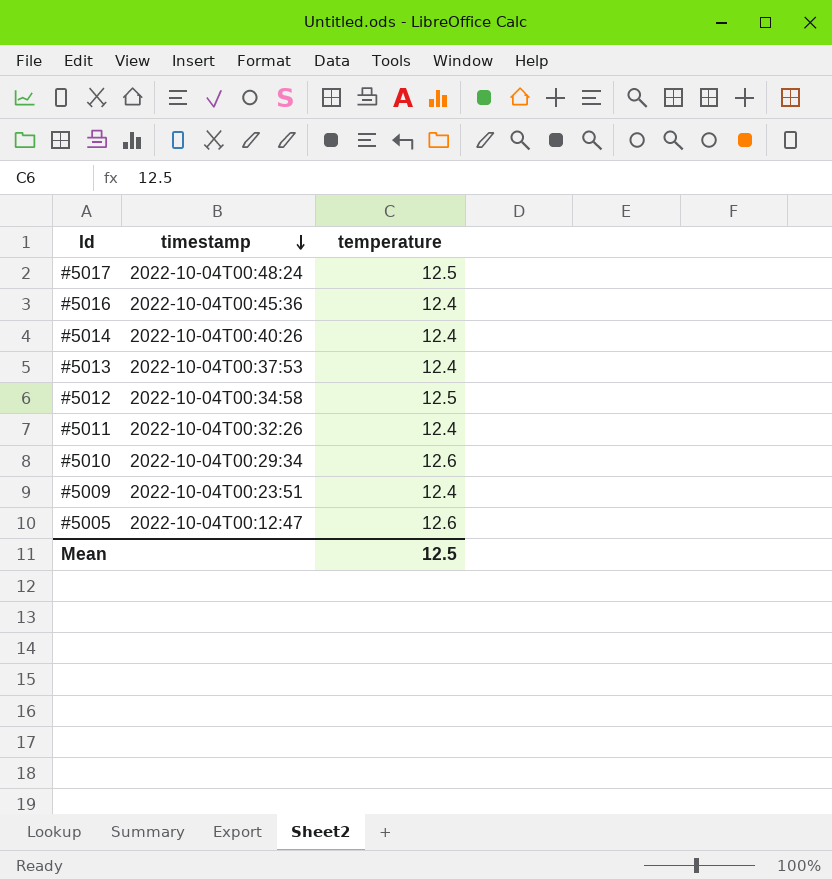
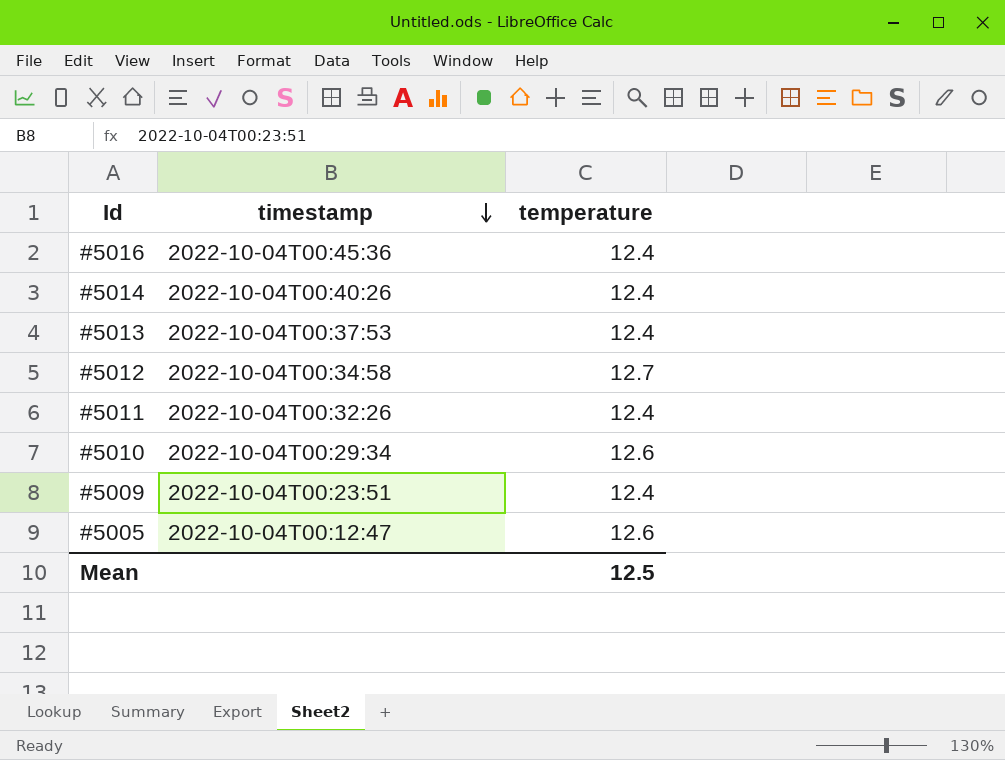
row #5017: 2022-10-04T00:48:24 | 12.5 -> none
#5012 | temperature: 12.5 -> 12.7

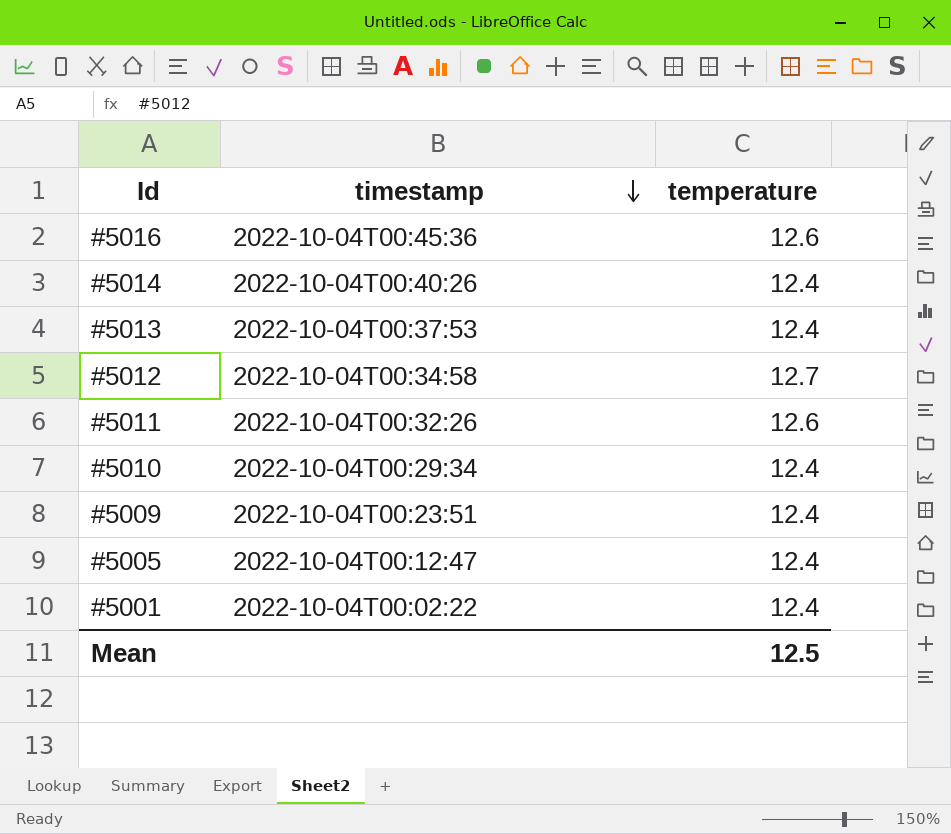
#5016 | temperature: 12.4 -> 12.6
#5011 | temperature: 12.4 -> 12.6
#5010 | temperature: 12.6 -> 12.4
#5005 | temperature: 12.6 -> 12.4
row #5001: none -> 2022-10-04T00:02:22 | 12.4

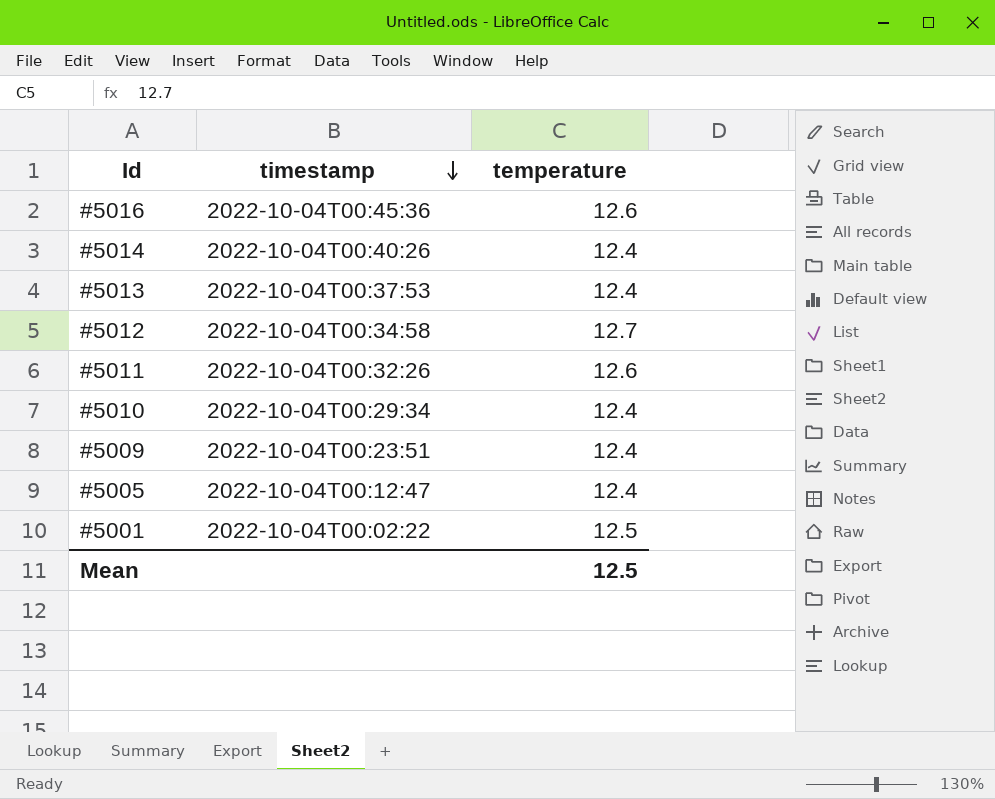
#5001 | temperature: 12.4 -> 12.5

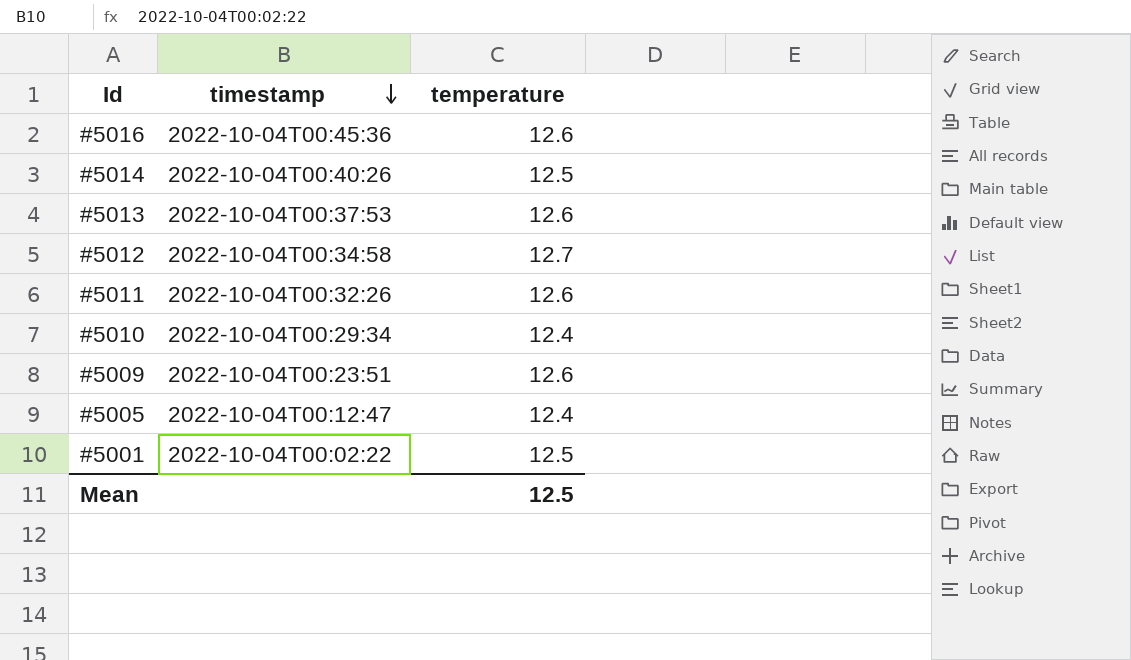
#5014 | temperature: 12.4 -> 12.5
#5013 | temperature: 12.4 -> 12.6
#5009 | temperature: 12.4 -> 12.6

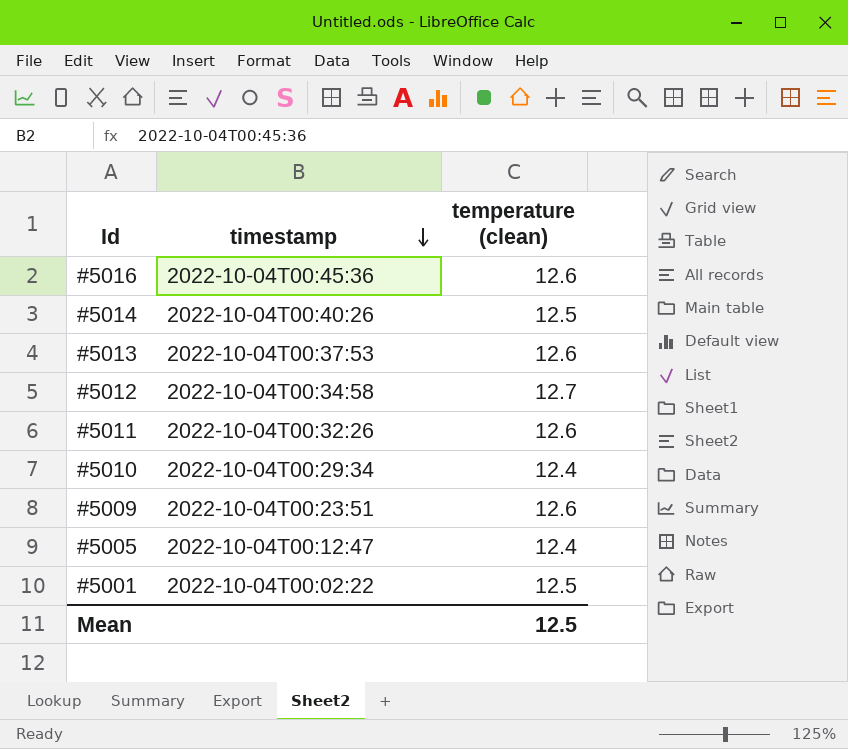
column name: temperature -> temperature (clean)

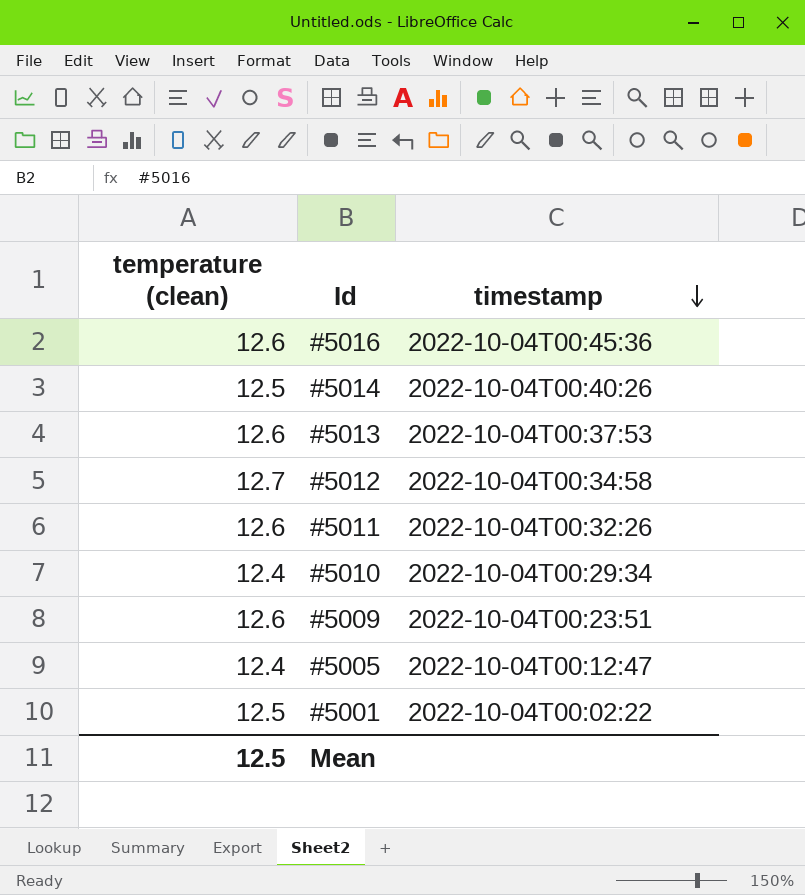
column temperature (clean) | position: 3 -> 1

